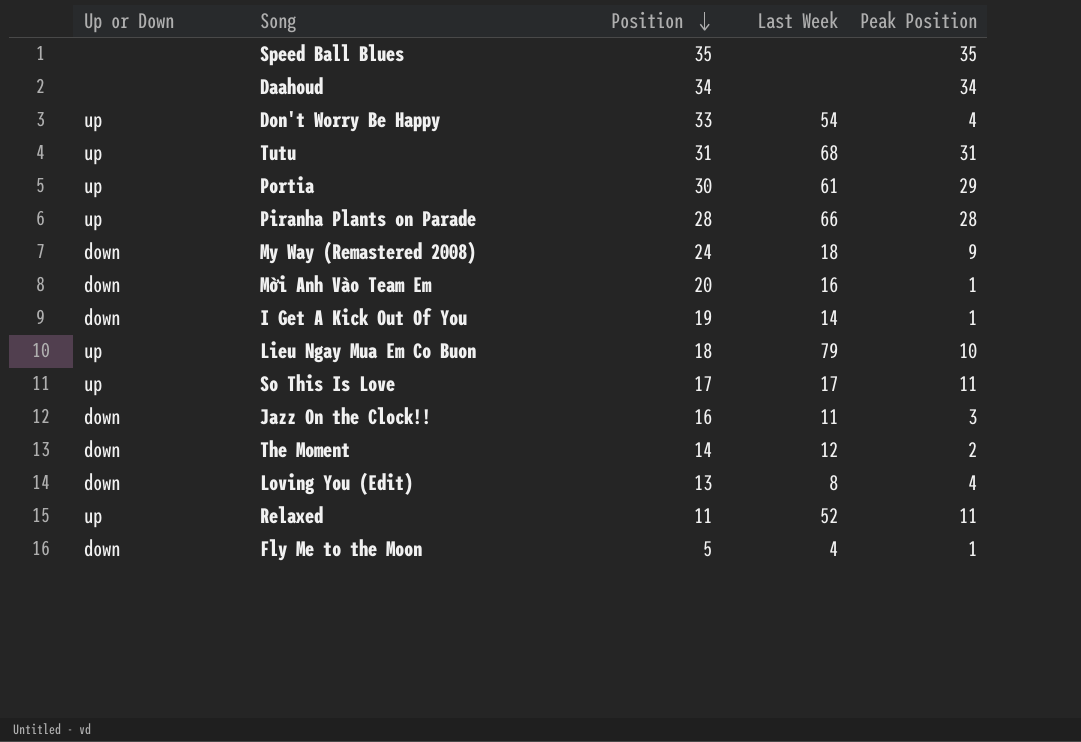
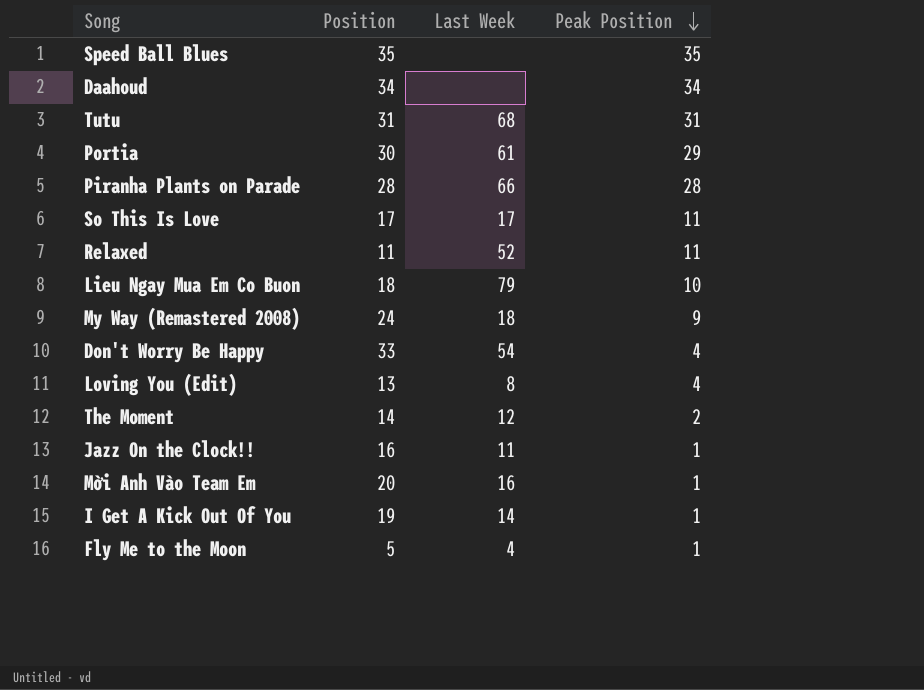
row order: Position descending -> Peak Position descending
column Up or Down | position: 1 -> none
Jazz On the Clock!! | Peak Position: 3 -> 1

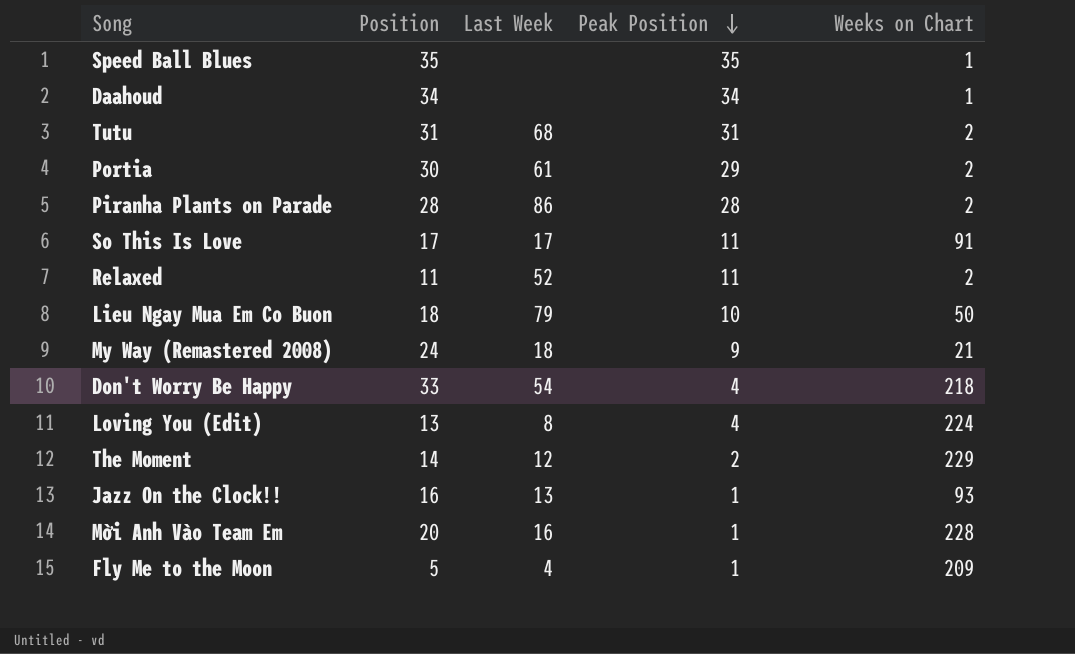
column Weeks on Chart | position: none -> 5
row I Get A Kick Out Of You: 19 | 14 | 1 -> none
Piranha Plants on Parade | Last Week: 66 -> 86
Jazz On the Clock!! | Last Week: 11 -> 13

